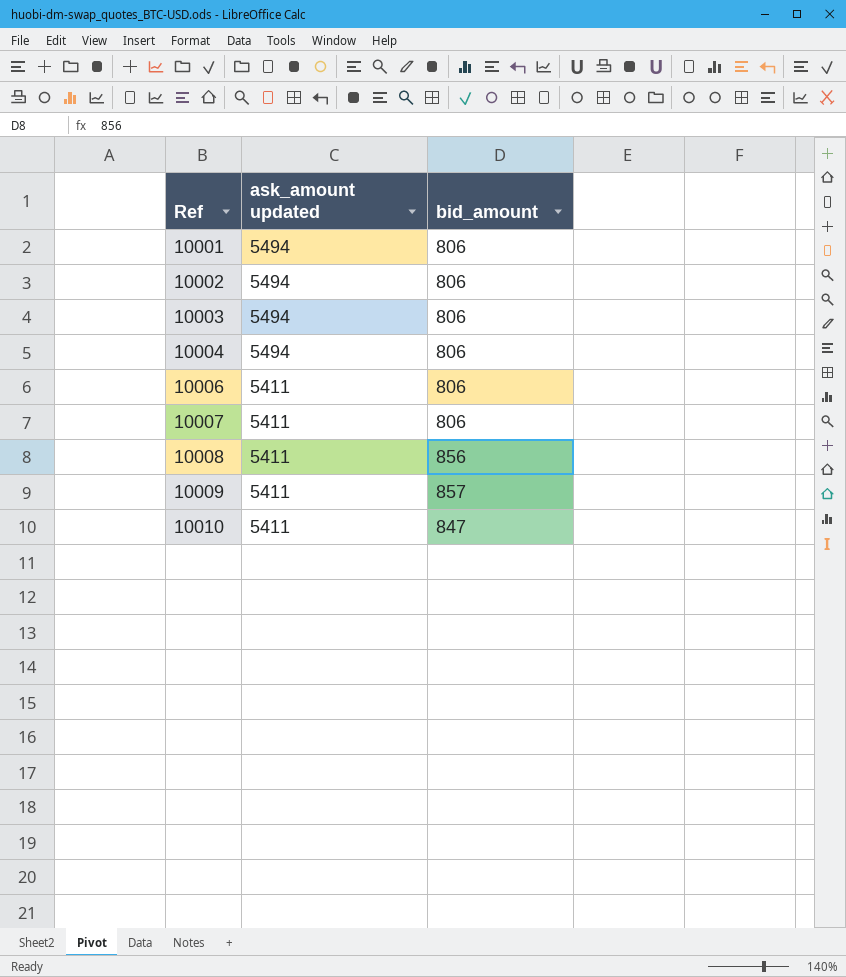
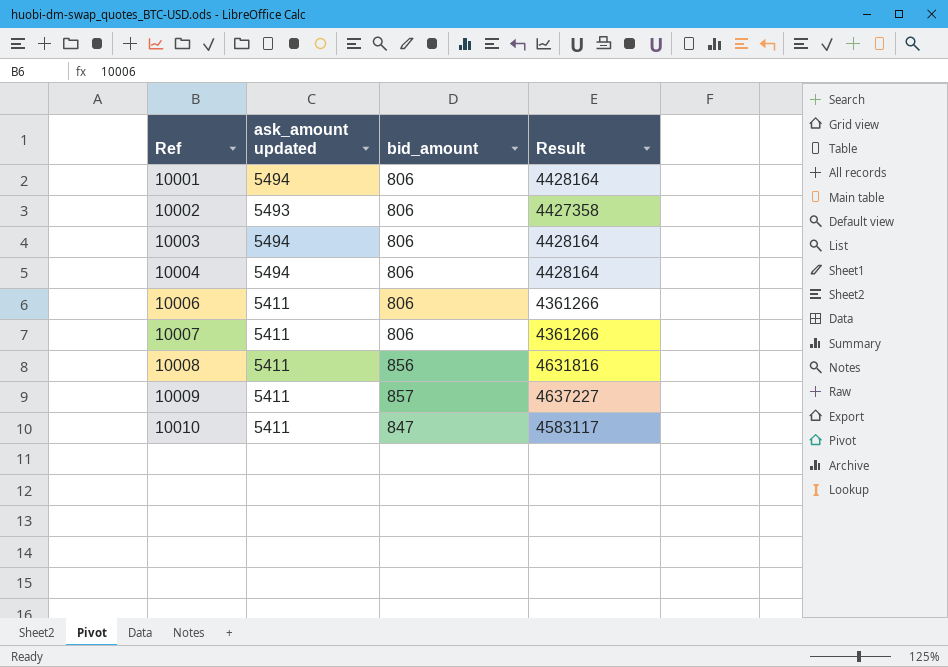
column Result | formula: none -> [ask_amount updated] * [bid_amount]
10002 | ask_amount updated: 5494 -> 5493

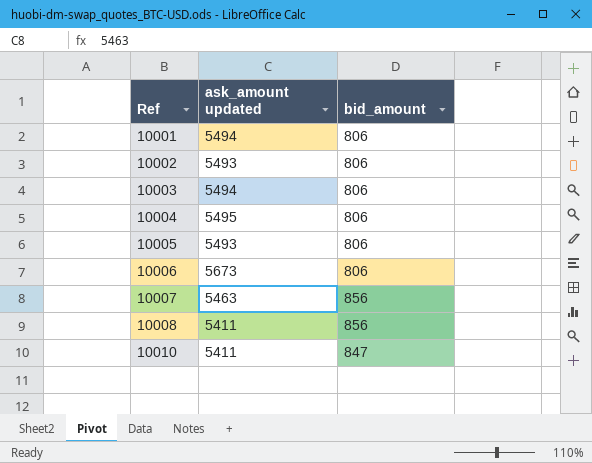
column Result | formula: [ask_amount updated] * [bid_amount] -> none
row 10009: 5411 | 857 | 4637227 -> none
10004 | ask_amount updated: 5494 -> 5495
row 10005: none -> 5493 | 806
10006 | ask_amount updated: 5411 -> 5673
10007 | ask_amount updated: 5411 -> 5463
10007 | bid_amount: 806 -> 856

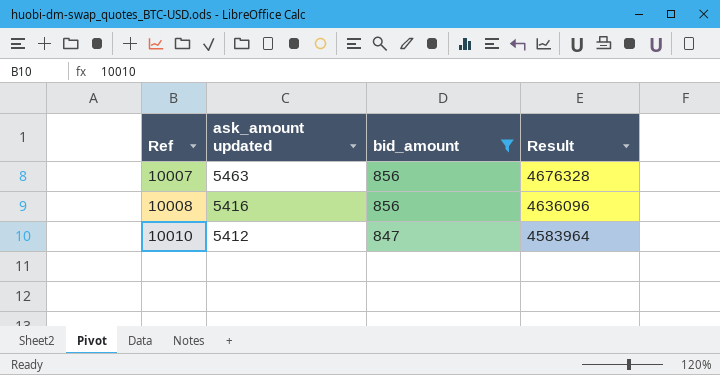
filter: none -> bid_amount != 806
column Result | formula: none -> [ask_amount updated] * [bid_amount]
10008 | ask_amount updated: 5411 -> 5416
10010 | ask_amount updated: 5411 -> 5412

